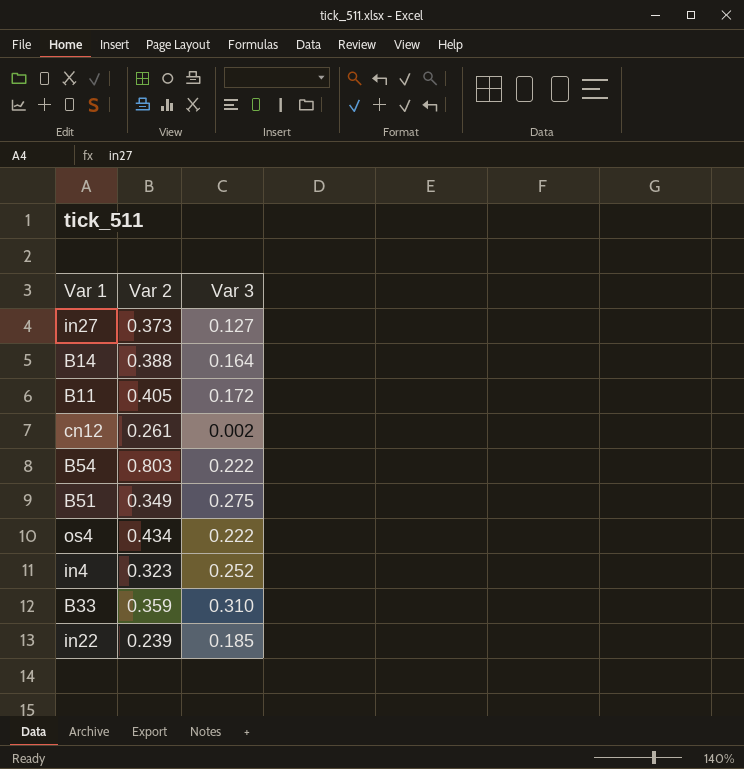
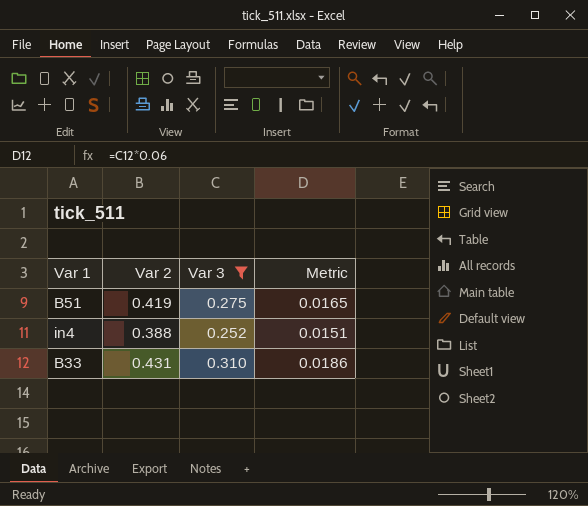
filter: none -> Var 3 >= 0.252
column Metric | formula: none -> [Var 3] * 0.06
B51 | Var 2: 0.349 -> 0.419
in4 | Var 2: 0.323 -> 0.388
B33 | Var 2: 0.359 -> 0.431

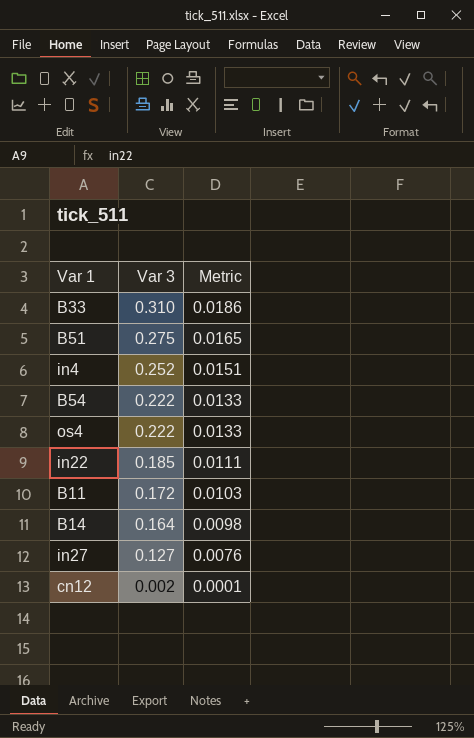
filter: Var 3 >= 0.252 -> none
row order: none -> Var 3 descending
column Var 2 | position: 2 -> none

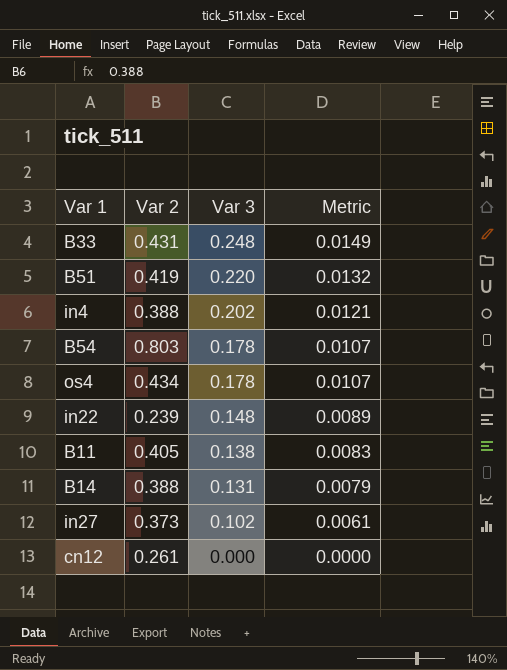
column Var 2 | position: none -> 2
B33 | Var 3: 0.310 -> 0.248
B33 | Metric: 0.0186 -> 0.0149
B51 | Var 3: 0.275 -> 0.220
B51 | Metric: 0.0165 -> 0.0132
in4 | Var 3: 0.252 -> 0.202
in4 | Metric: 0.0151 -> 0.0121
B54 | Var 3: 0.222 -> 0.178
B54 | Metric: 0.0133 -> 0.0107
os4 | Var 3: 0.222 -> 0.178
os4 | Metric: 0.0133 -> 0.0107
in22 | Var 3: 0.185 -> 0.148
in22 | Metric: 0.0111 -> 0.0089
B11 | Var 3: 0.172 -> 0.138
B11 | Metric: 0.0103 -> 0.0083
B14 | Var 3: 0.164 -> 0.131
B14 | Metric: 0.0098 -> 0.0079
in27 | Var 3: 0.127 -> 0.102
in27 | Metric: 0.0076 -> 0.0061
cn12 | Var 3: 0.002 -> 0.000
cn12 | Metric: 0.0001 -> 0.0000

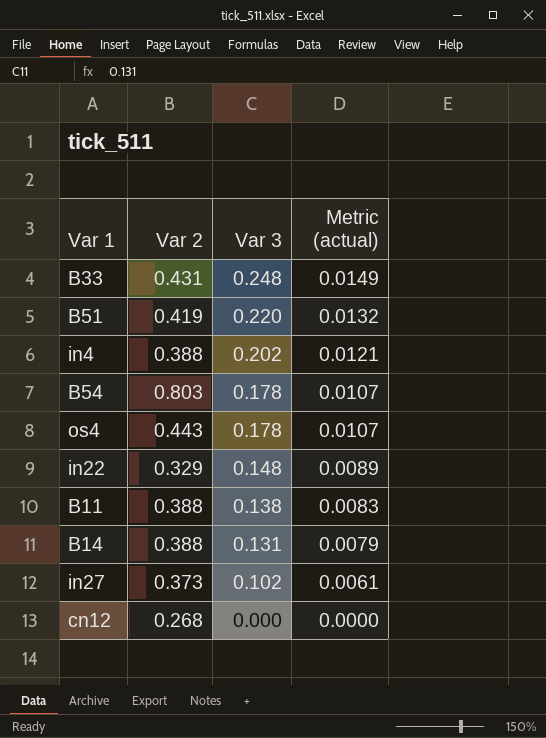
column name: Metric -> Metric (actual)
os4 | Var 2: 0.434 -> 0.443
in22 | Var 2: 0.239 -> 0.329
B11 | Var 2: 0.405 -> 0.388
cn12 | Var 2: 0.261 -> 0.268

